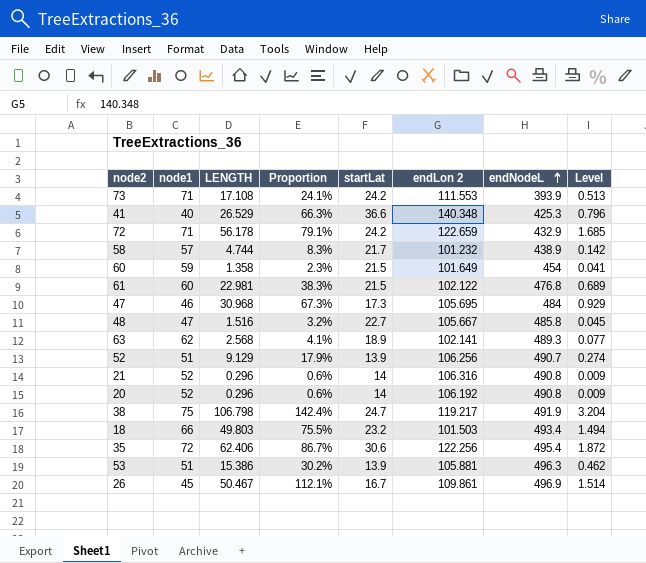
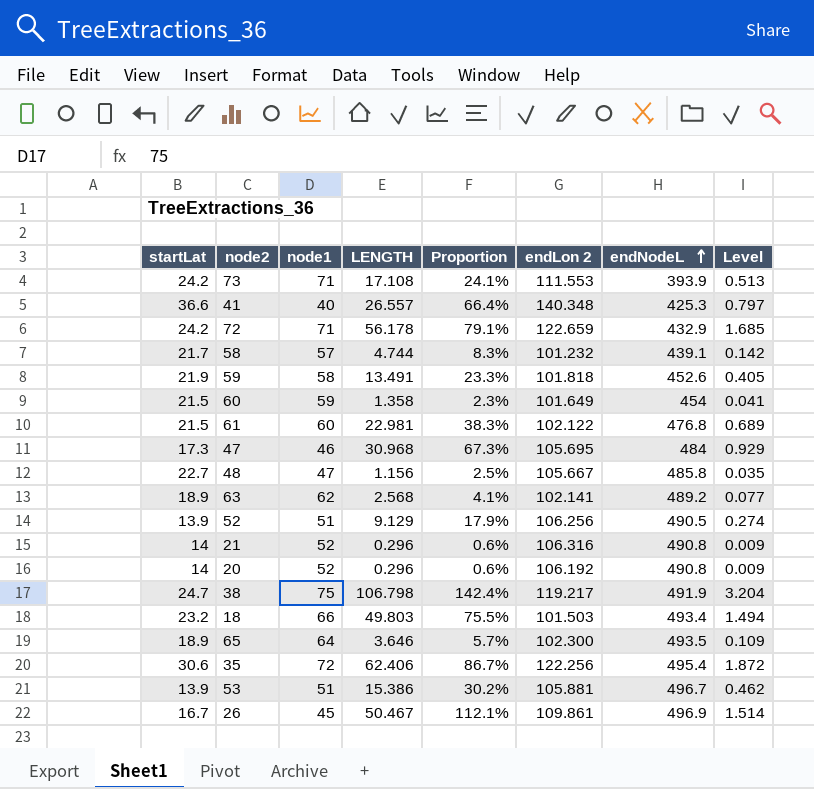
column startLat | position: 5 -> 1
41 | LENGTH: 26.529 -> 26.557
41 | Proportion: 66.3% -> 66.4%
41 | Level: 0.796 -> 0.797
58 | endNodeL: 438.9 -> 439.1
row 59: none -> 21.9 | 58 | 13.491 | 23.3% | 101.818 | 452.6 | 0.405
48 | LENGTH: 1.516 -> 1.156
48 | Proportion: 3.2% -> 2.5%
48 | Level: 0.045 -> 0.035
63 | endNodeL: 489.3 -> 489.2
52 | endNodeL: 490.7 -> 490.5
row 65: none -> 18.9 | 64 | 3.646 | 5.7% | 102.300 | 493.5 | 0.109
53 | endNodeL: 496.3 -> 496.7

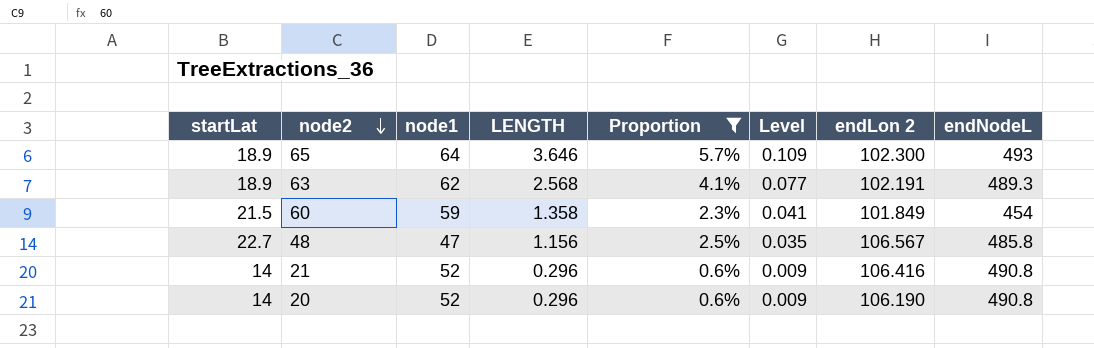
filter: none -> Proportion <= 5.7%
row order: endNodeL ascending -> node2 descending
column Level | position: 8 -> 6
65 | endNodeL: 493.5 -> 493
63 | endLon 2: 102.141 -> 102.191
63 | endNodeL: 489.2 -> 489.3
60 | endLon 2: 101.649 -> 101.849
48 | endLon 2: 105.667 -> 106.567
21 | endLon 2: 106.316 -> 106.416
20 | endLon 2: 106.192 -> 106.190

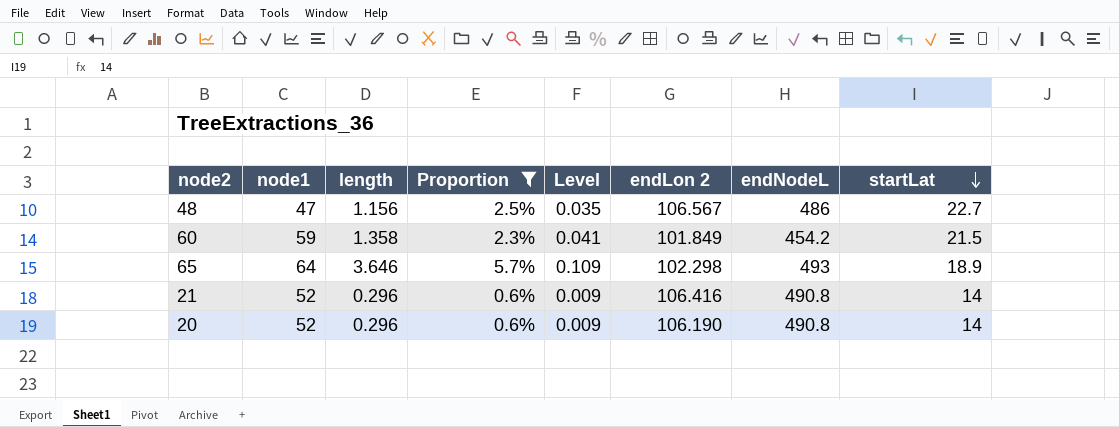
row order: node2 descending -> startLat descending
column name: LENGTH -> length
column startLat | position: 1 -> 8
row 63: 18.9 | 62 | 2.568 | 4.1% | 0.077 | 102.191 | 489.3 -> none
48 | endNodeL: 485.8 -> 486
60 | endNodeL: 454 -> 454.2
65 | endLon 2: 102.300 -> 102.298

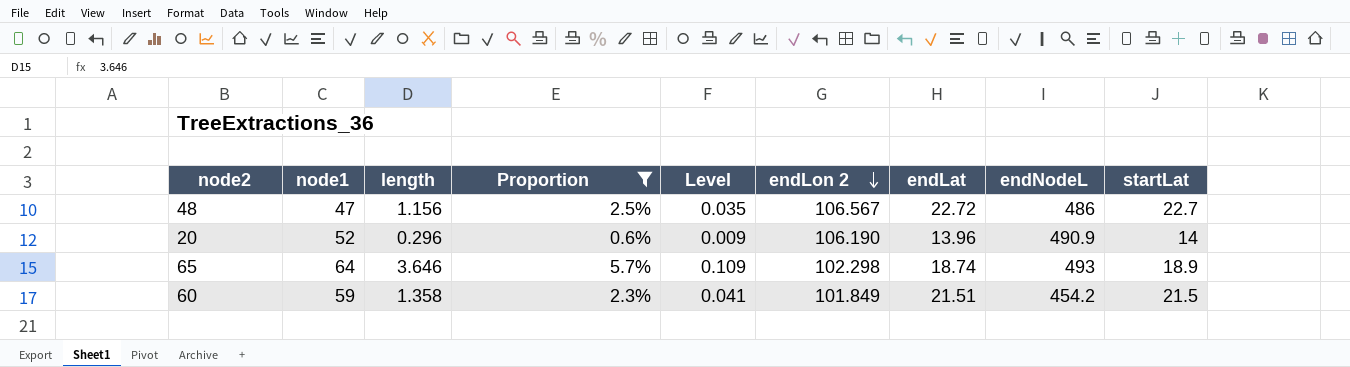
row order: startLat descending -> endLon 2 descending
column endLat | position: none -> 7
row 21: 52 | 0.296 | 0.6% | 0.009 | 106.416 | 490.8 | 14 -> none
20 | endNodeL: 490.8 -> 490.9

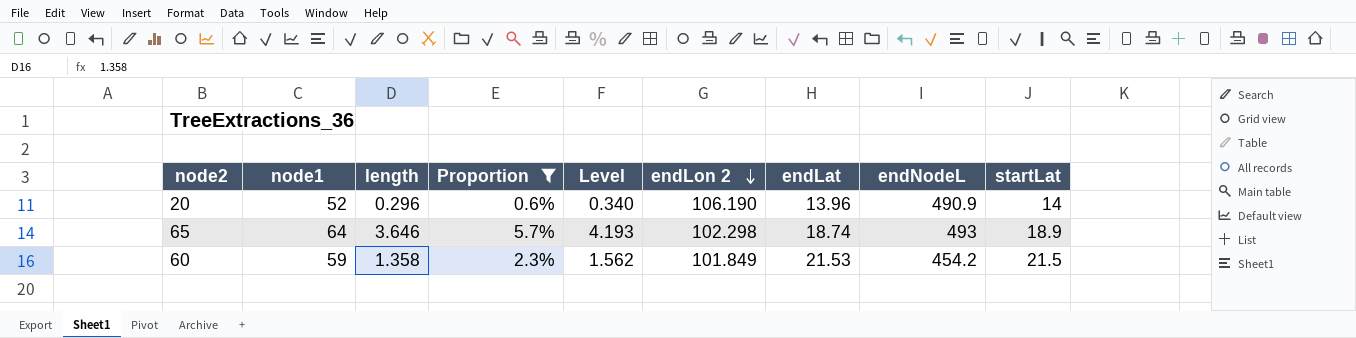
column Level | formula: [length] * 0.03 -> [length] * 1.15
row 48: 47 | 1.156 | 2.5% | 0.035 | 106.567 | 22.72 | 486 | 22.7 -> none
60 | endLat: 21.51 -> 21.53

